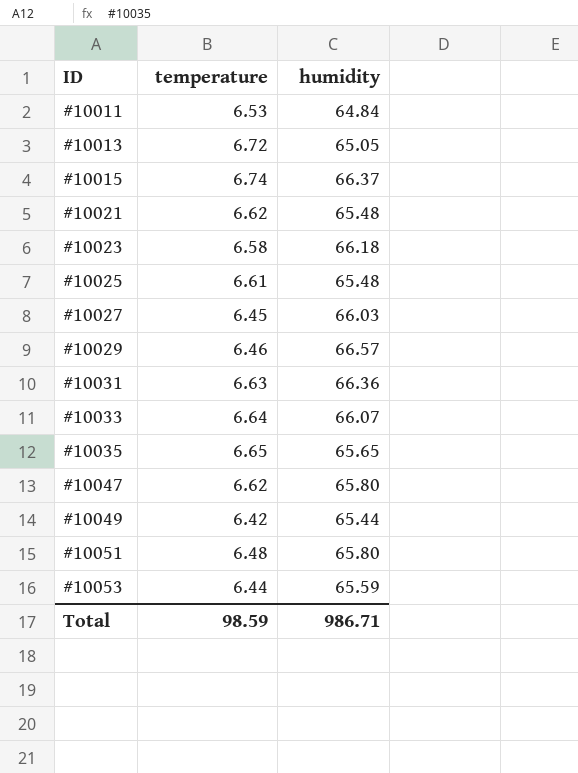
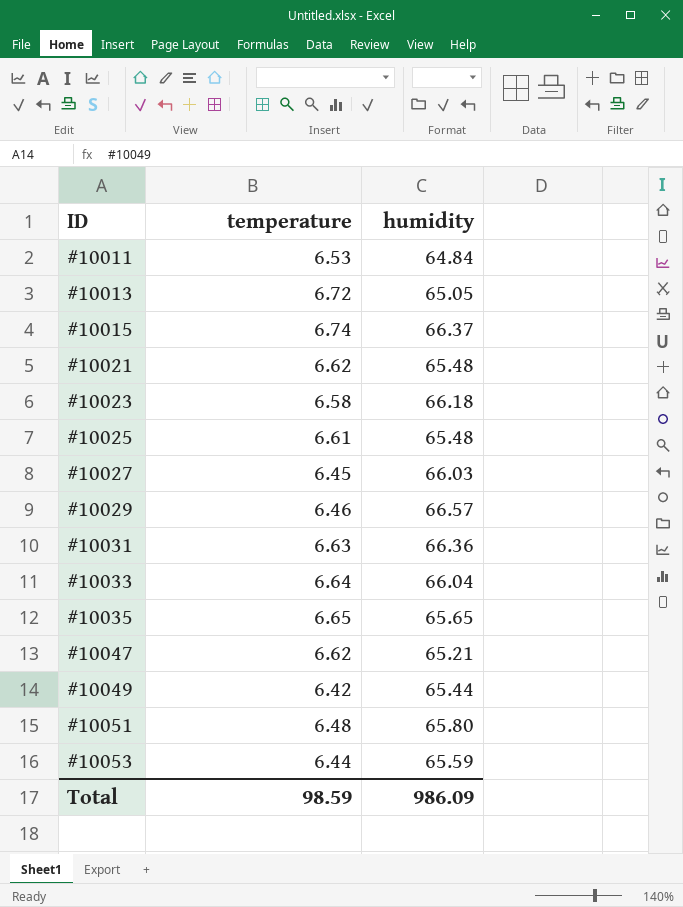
#10033 | humidity: 66.07 -> 66.04
#10047 | humidity: 65.80 -> 65.21
Total | humidity: 986.71 -> 986.09

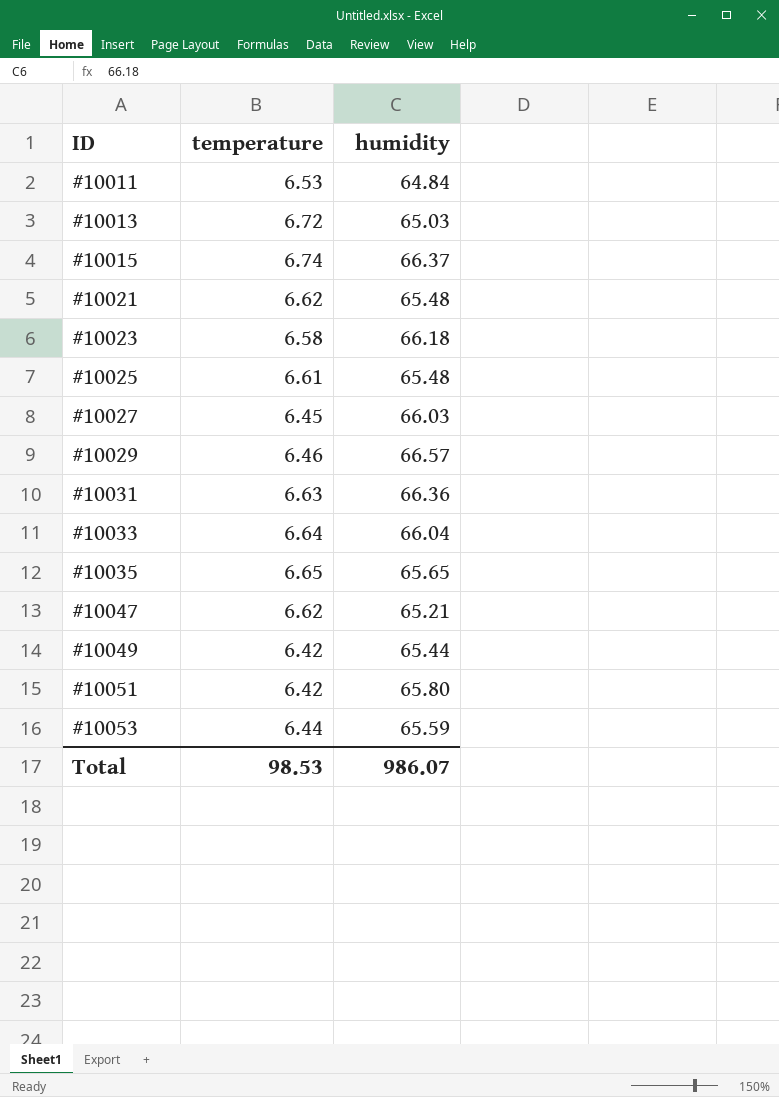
#10013 | humidity: 65.05 -> 65.03
#10051 | temperature: 6.48 -> 6.42
Total | temperature: 98.59 -> 98.53
Total | humidity: 986.09 -> 986.07

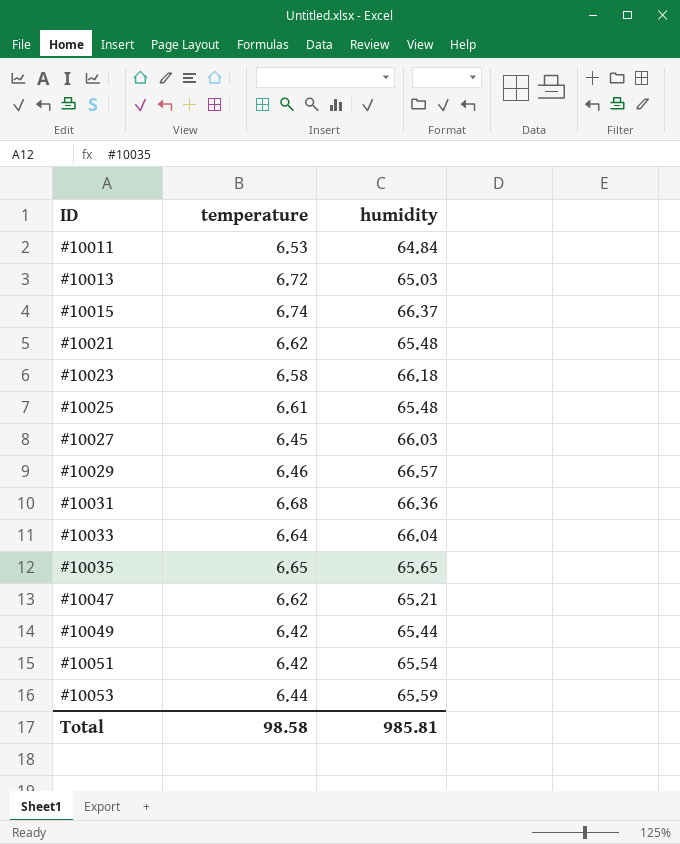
#10031 | temperature: 6.63 -> 6.68
#10051 | humidity: 65.80 -> 65.54
Total | temperature: 98.53 -> 98.58
Total | humidity: 986.07 -> 985.81

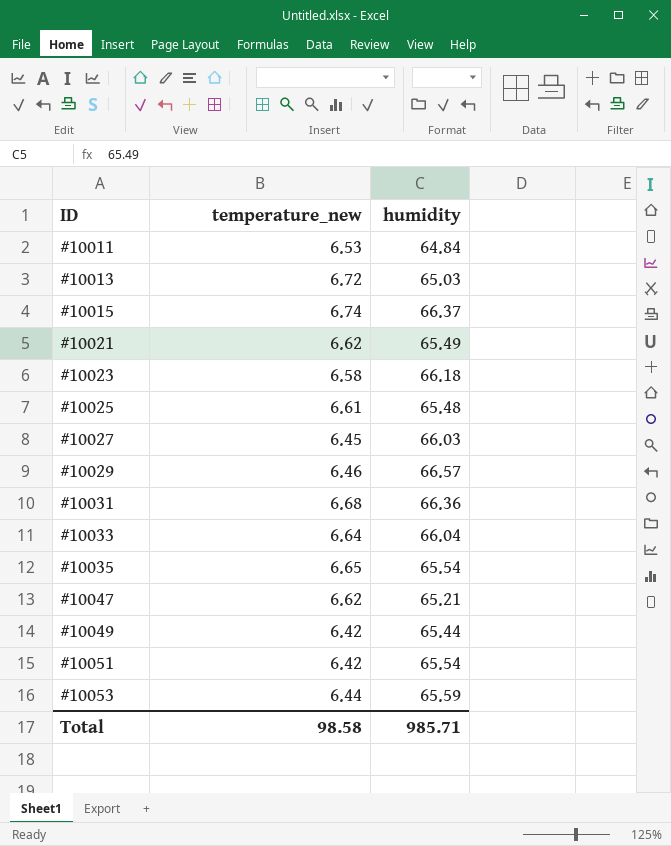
column name: temperature -> temperature_new
#10021 | humidity: 65.48 -> 65.49
#10035 | humidity: 65.65 -> 65.54
Total | humidity: 985.81 -> 985.71

